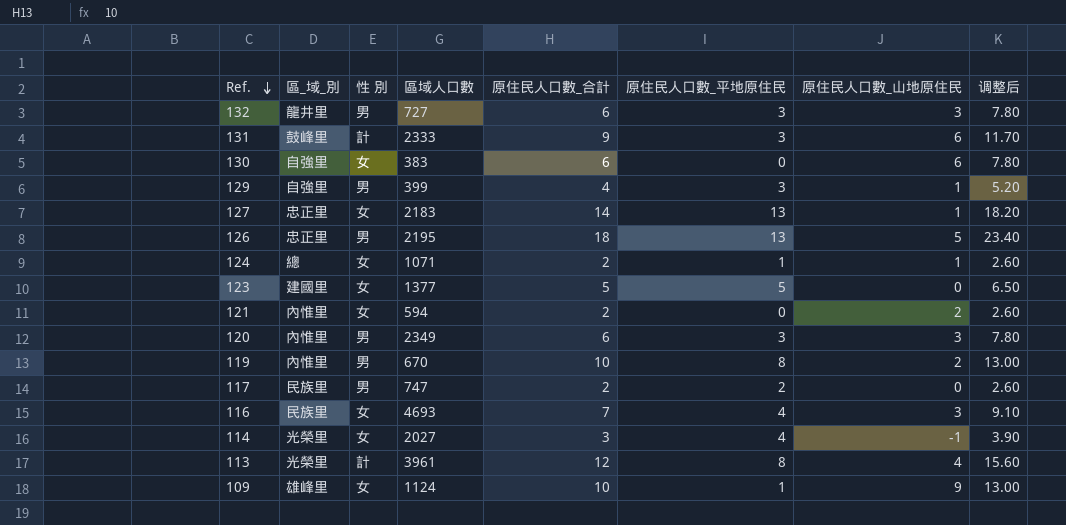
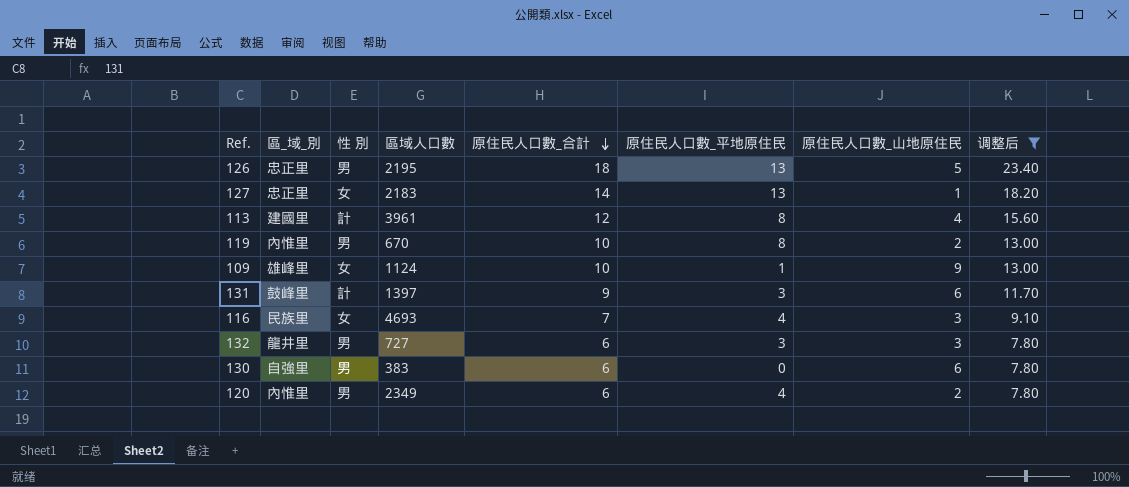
filter: none -> 调整后 >= 7.80
row order: Ref. descending -> 原住民人口數_合計 descending
113 | 區_域_別: 光榮里 -> 建國里
131 | 區域人口數: 2333 -> 1397
130 | 性 別: 女 -> 男
120 | 原住民人口數_平地原住民: 3 -> 4
120 | 原住民人口數_山地原住民: 3 -> 2

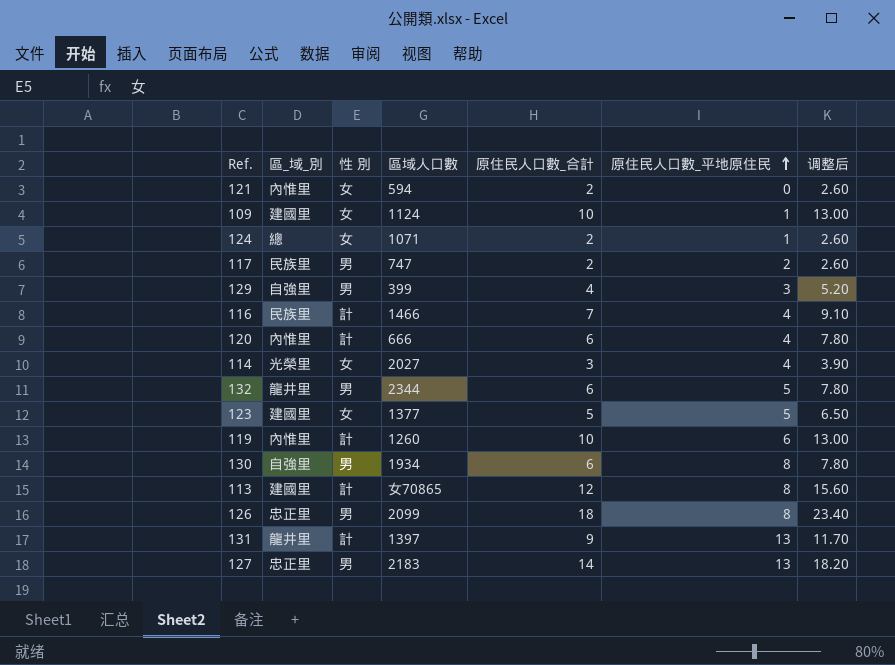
filter: 调整后 >= 7.80 -> none
row order: 原住民人口數_合計 descending -> 原住民人口數_平地原住民 ascending
column 原住民人口數_山地原住民 | formula: [原住民人口數_合計] - [原住民人口數_平地原住民] -> none
109 | 區_域_別: 雄峰里 -> 建國里
116 | 性 別: 女 -> 計
116 | 區域人口數: 4693 -> 1466
120 | 性 別: 男 -> 計
120 | 區域人口數: 2349 -> 666
132 | 區域人口數: 727 -> 2344
132 | 原住民人口數_平地原住民: 3 -> 5
119 | 性 別: 男 -> 計
119 | 區域人口數: 670 -> 1260
119 | 原住民人口數_平地原住民: 8 -> 6
130 | 區域人口數: 383 -> 1934
130 | 原住民人口數_平地原住民: 0 -> 8
113 | 區域人口數: 3961 -> 女70865
126 | 區域人口數: 2195 -> 2099
126 | 原住民人口數_平地原住民: 13 -> 8
131 | 區_域_別: 鼓峰里 -> 龍井里
131 | 原住民人口數_平地原住民: 3 -> 13
127 | 性 別: 女 -> 男

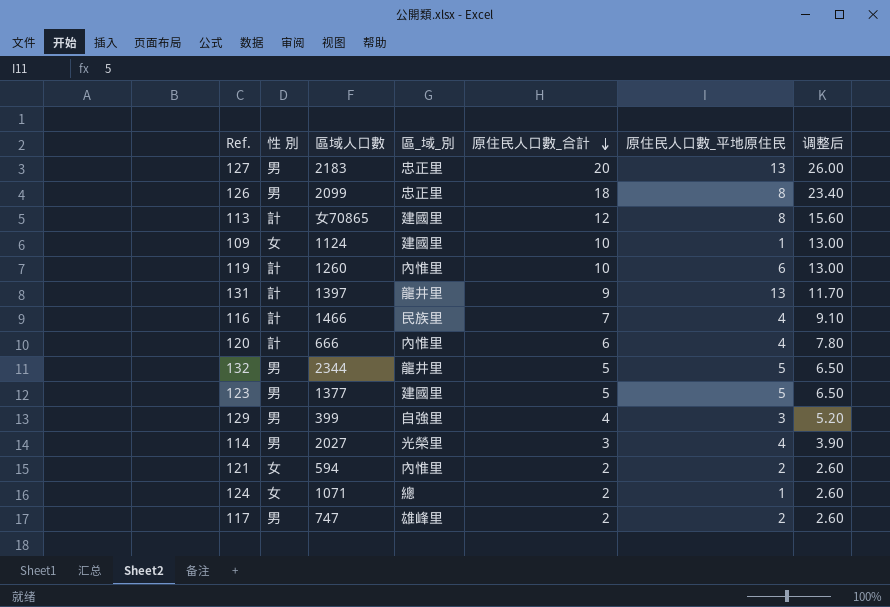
row order: 原住民人口數_平地原住民 ascending -> 原住民人口數_合計 descending
column 區_域_別 | position: 2 -> 4
row 130: 自強里 | 男 | 1934 | 6 | 8 | 7.80 -> none
127 | 原住民人口數_合計: 14 -> 20
127 | 调整后: 18.20 -> 26.00
132 | 原住民人口數_合計: 6 -> 5
132 | 调整后: 7.80 -> 6.50
123 | 性 別: 女 -> 男
114 | 性 別: 女 -> 男
121 | 原住民人口數_平地原住民: 0 -> 2
117 | 區_域_別: 民族里 -> 雄峰里

